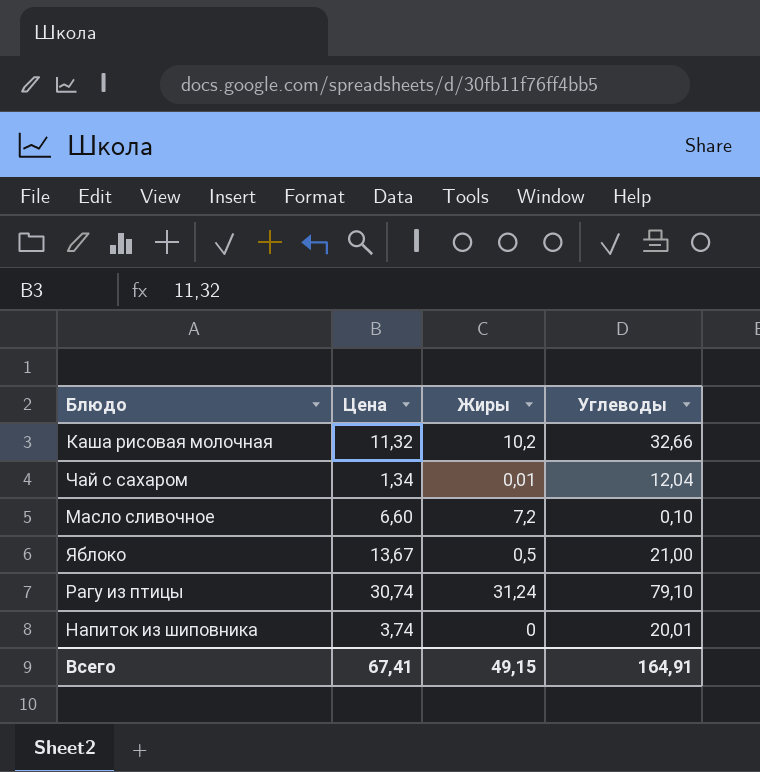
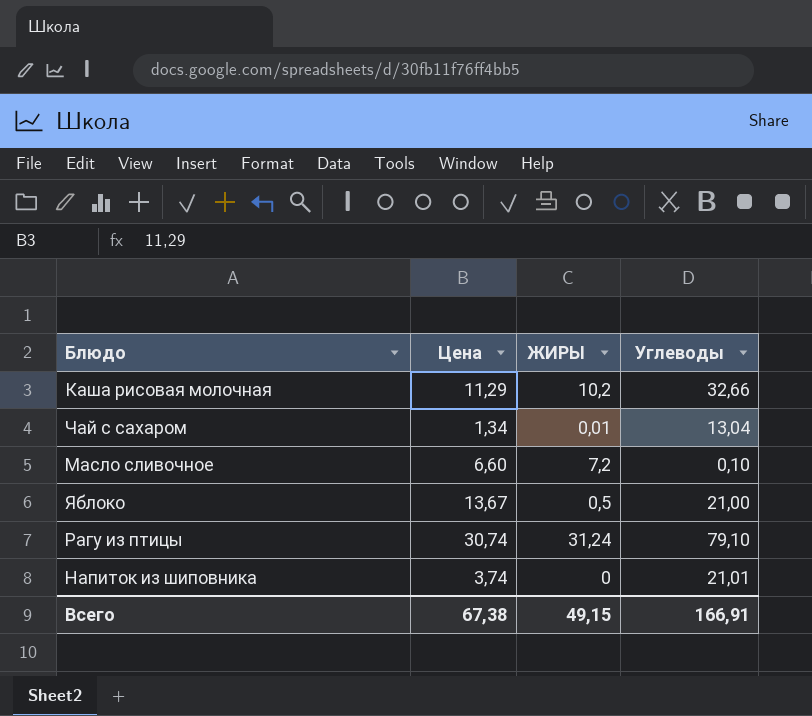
column name: Жиры -> ЖИРЫ
Каша рисовая молочная | Цена: 11,32 -> 11,29
Чай с сахаром | Углеводы: 12,04 -> 13,04
Напиток из шиповника | Углеводы: 20,01 -> 21,01
Всего | Цена: 67,41 -> 67,38
Всего | Углеводы: 164,91 -> 166,91

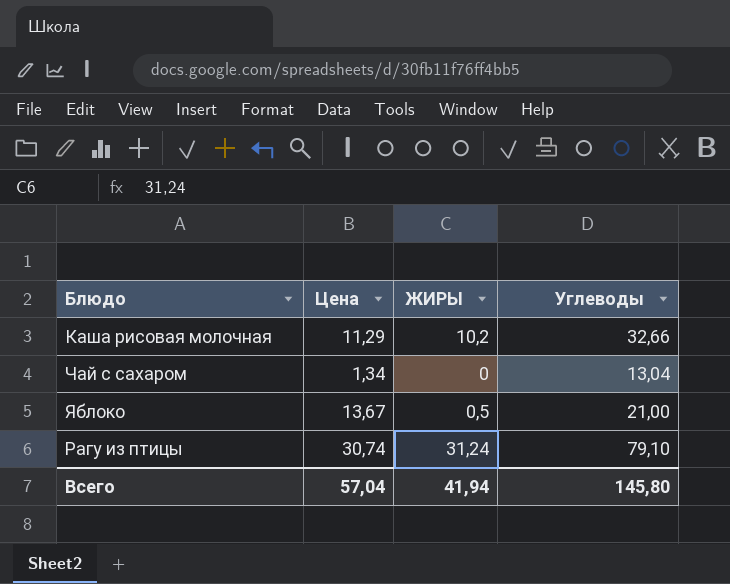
row Масло сливочное: 6,60 | 7,2 | 0,10 -> none
row Напиток из шиповника: 3,74 | 0 | 21,01 -> none
Чай с сахаром | ЖИРЫ: 0,01 -> 0
Всего | Цена: 67,38 -> 57,04
Всего | ЖИРЫ: 49,15 -> 41,94
Всего | Углеводы: 166,91 -> 145,80

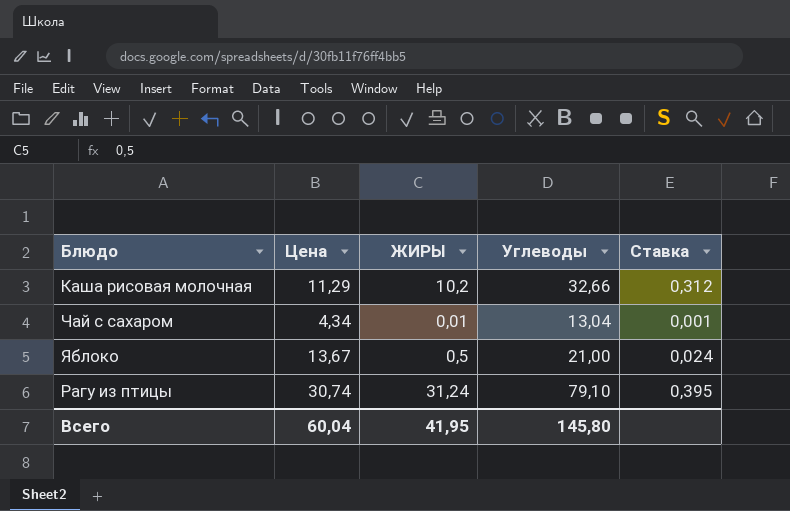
column Ставка | formula: none -> [ЖИРЫ] / [Углеводы]
Чай с сахаром | Цена: 1,34 -> 4,34
Чай с сахаром | ЖИРЫ: 0 -> 0,01
Всего | Цена: 57,04 -> 60,04
Всего | ЖИРЫ: 41,94 -> 41,95

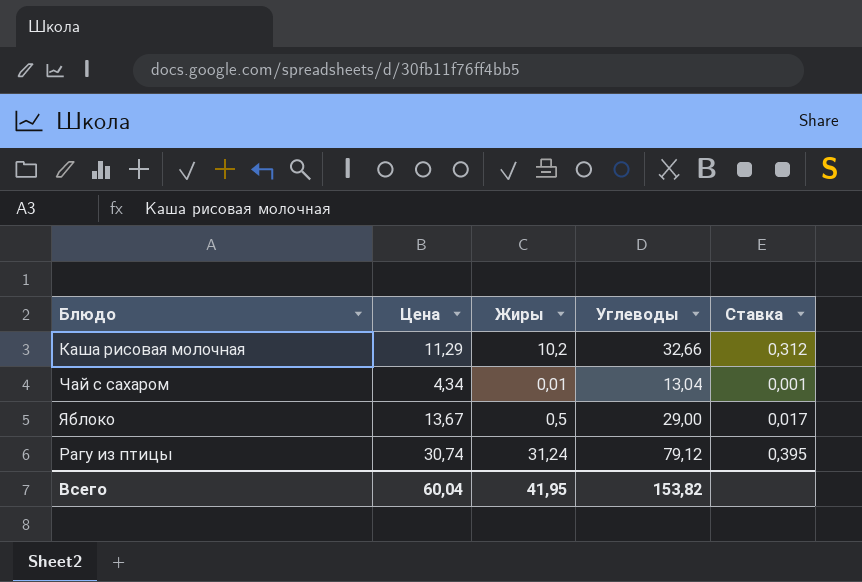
column name: ЖИРЫ -> Жиры
Яблоко | Углеводы: 21,00 -> 29,00
Яблоко | Ставка: 0,024 -> 0,017
Рагу из птицы | Углеводы: 79,10 -> 79,12
Всего | Углеводы: 145,80 -> 153,82

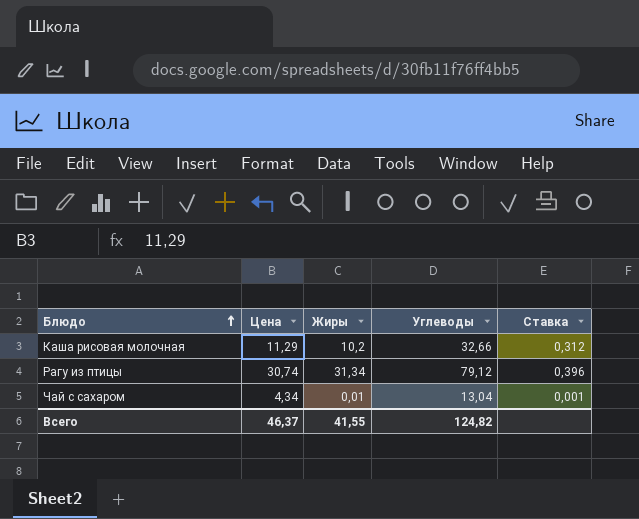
row order: none -> Блюдо ascending
row Яблоко: 13,67 | 0,5 | 29,00 | 0,017 -> none
Рагу из птицы | Жиры: 31,24 -> 31,34
Рагу из птицы | Ставка: 0,395 -> 0,396
Всего | Цена: 60,04 -> 46,37
Всего | Жиры: 41,95 -> 41,55
Всего | Углеводы: 153,82 -> 124,82

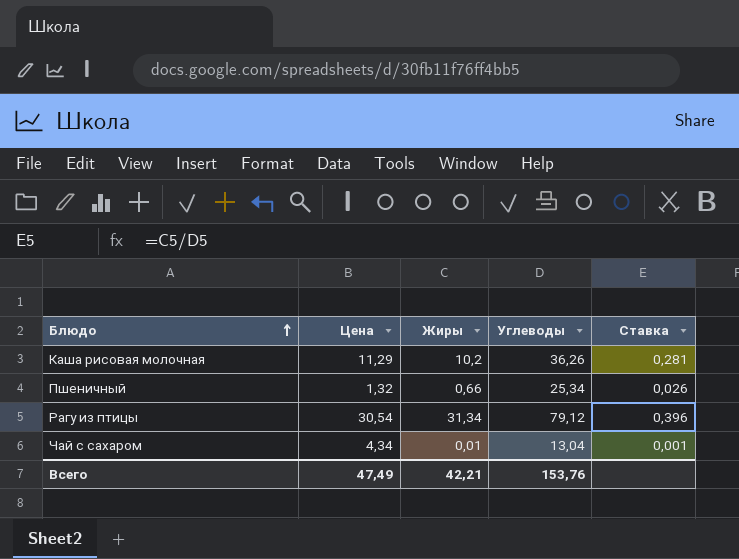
Каша рисовая молочная | Углеводы: 32,66 -> 36,26
Каша рисовая молочная | Ставка: 0,312 -> 0,281
row Пшеничный: none -> 1,32 | 0,66 | 25,34 | 0,026
Рагу из птицы | Цена: 30,74 -> 30,54
Всего | Цена: 46,37 -> 47,49
Всего | Жиры: 41,55 -> 42,21
Всего | Углеводы: 124,82 -> 153,76

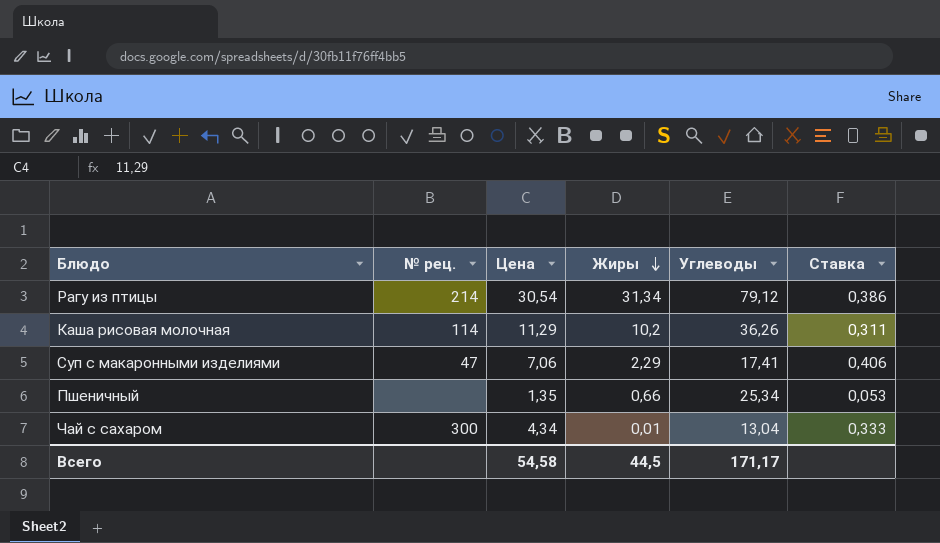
row order: Блюдо ascending -> Жиры descending
column № рец. | position: none -> 2
column Ставка | formula: [Жиры] / [Углеводы] -> [Цена] / [Углеводы]
row Суп с макаронными изделиями: none -> 47 | 7,06 | 2,29 | 17,41 | 0,406
Пшеничный | Цена: 1,32 -> 1,35
Всего | Цена: 47,49 -> 54,58
Всего | Жиры: 42,21 -> 44,5
Всего | Углеводы: 153,76 -> 171,17

